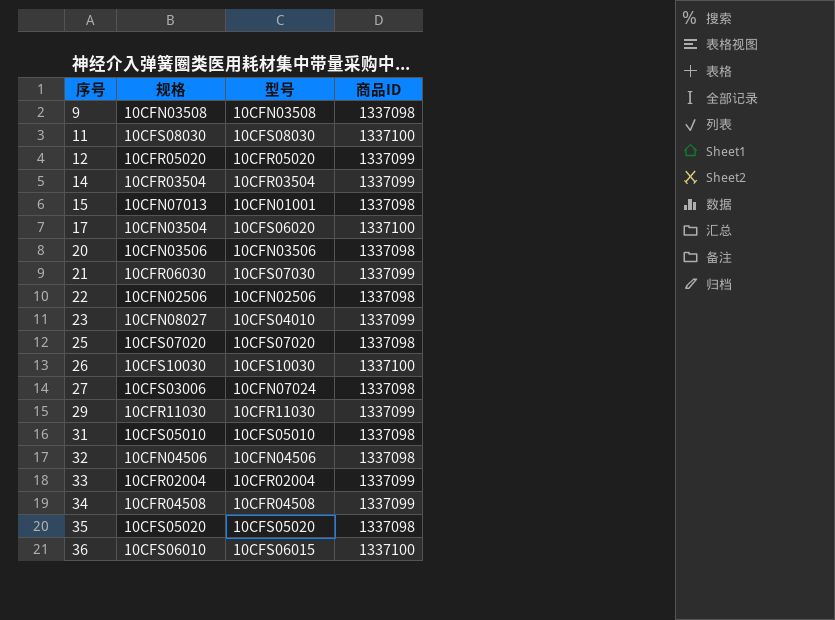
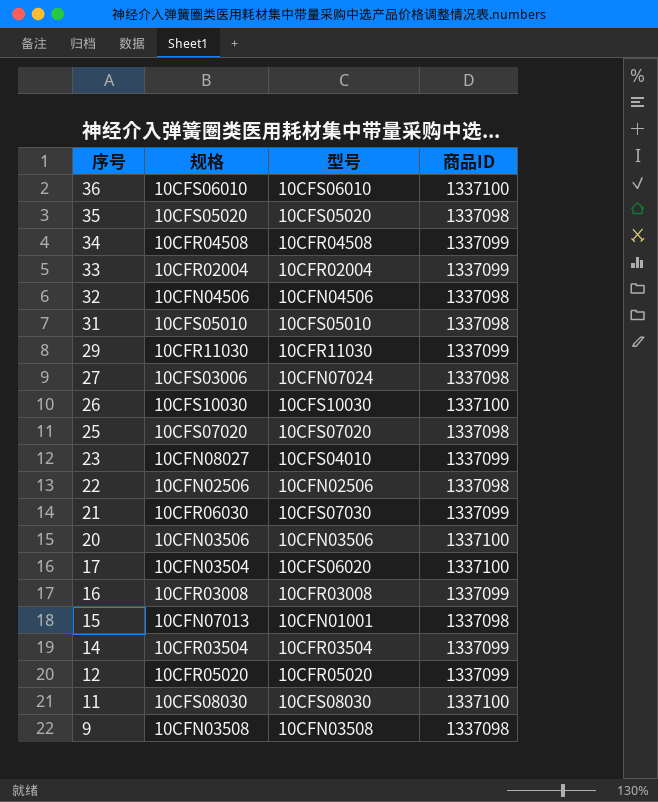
row order: 序号 ascending -> 序号 descending
36 | 型号: 10CFS06015 -> 10CFS06010
20 | 商品ID: 1337098 -> 1337100
row 16: none -> 10CFR03008 | 10CFR03008 | 1337099

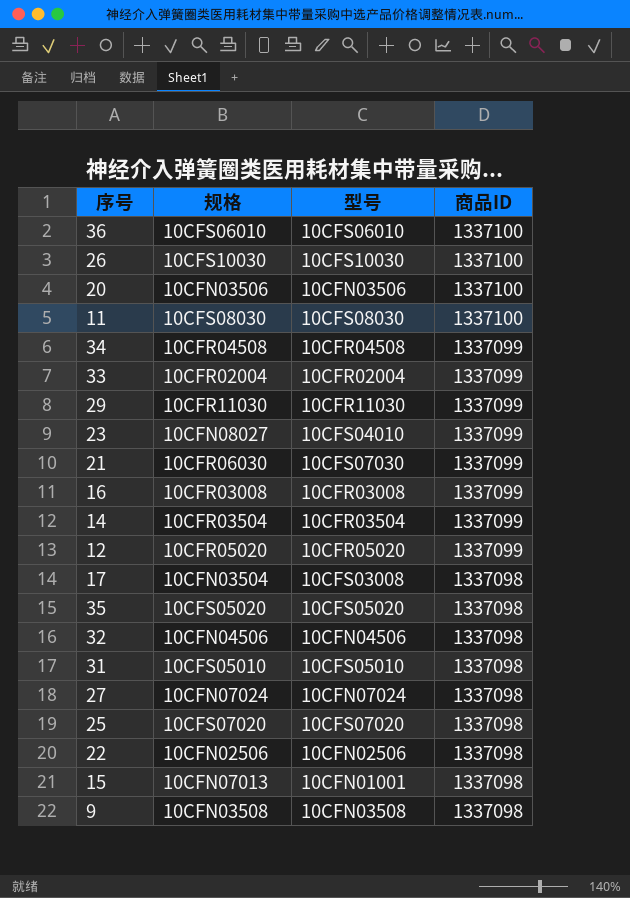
row order: 序号 descending -> 商品ID descending
17 | 型号: 10CFS06020 -> 10CFS03008
17 | 商品ID: 1337100 -> 1337098
27 | 规格: 10CFS03006 -> 10CFN07024

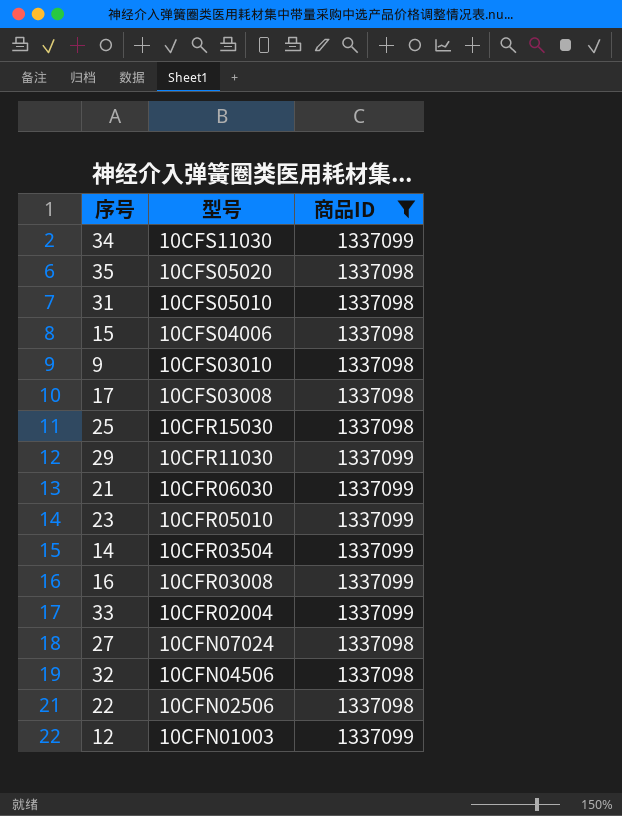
filter: none -> 商品ID != 1337100
row order: 商品ID descending -> 型号 descending
column 规格 | position: 2 -> none
34 | 型号: 10CFR04508 -> 10CFS11030
15 | 型号: 10CFN01001 -> 10CFS04006
9 | 型号: 10CFN03508 -> 10CFS03010
25 | 型号: 10CFS07020 -> 10CFR15030
21 | 型号: 10CFS07030 -> 10CFR06030
23 | 型号: 10CFS04010 -> 10CFR05010
12 | 型号: 10CFR05020 -> 10CFN01003

